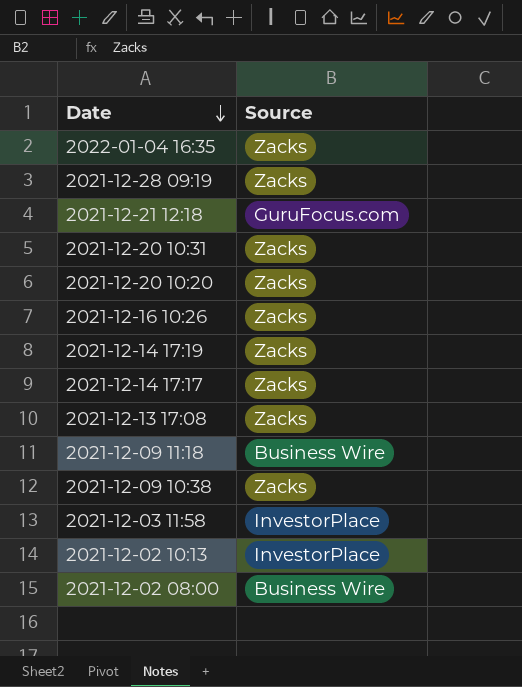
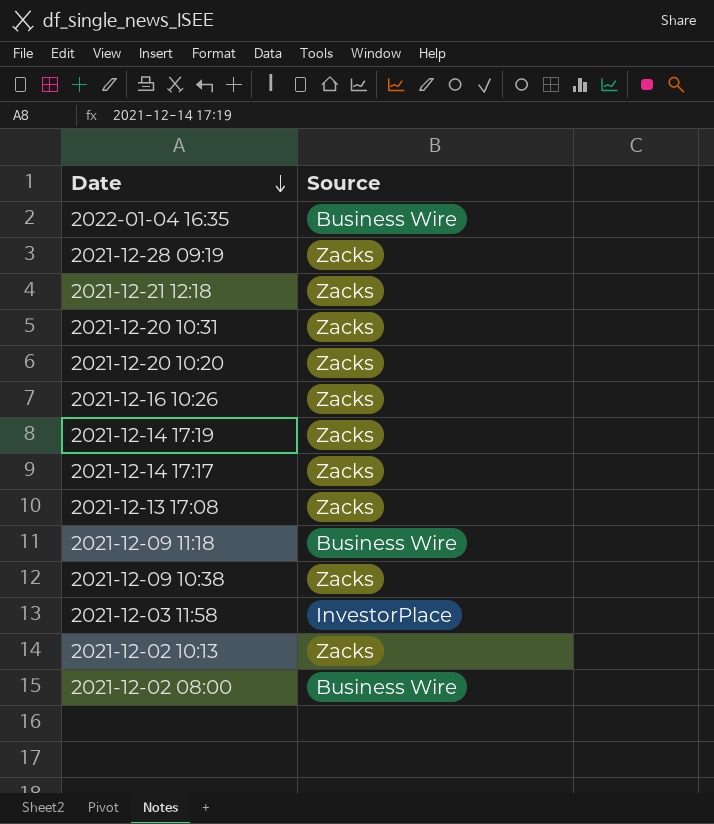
2022-01-04 16:35 | Source: Zacks -> Business Wire
2021-12-21 12:18 | Source: GuruFocus.com -> Zacks
2021-12-02 10:13 | Source: InvestorPlace -> Zacks

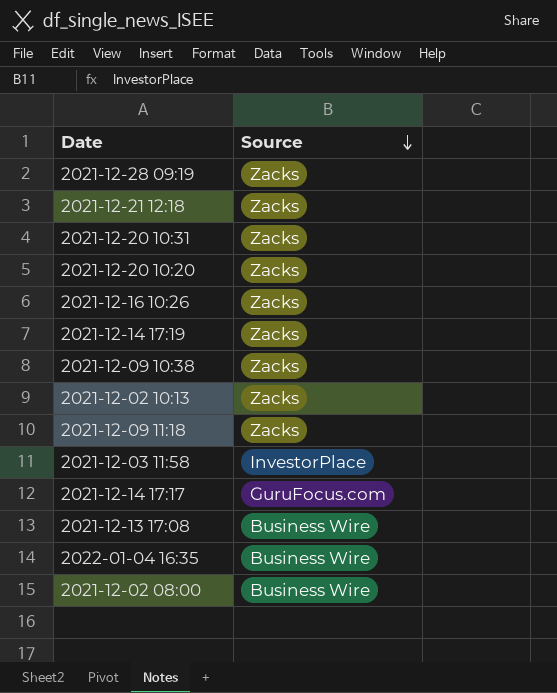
row order: Date descending -> Source descending
2021-12-09 11:18 | Source: Business Wire -> Zacks
2021-12-14 17:17 | Source: Zacks -> GuruFocus.com
2021-12-13 17:08 | Source: Zacks -> Business Wire

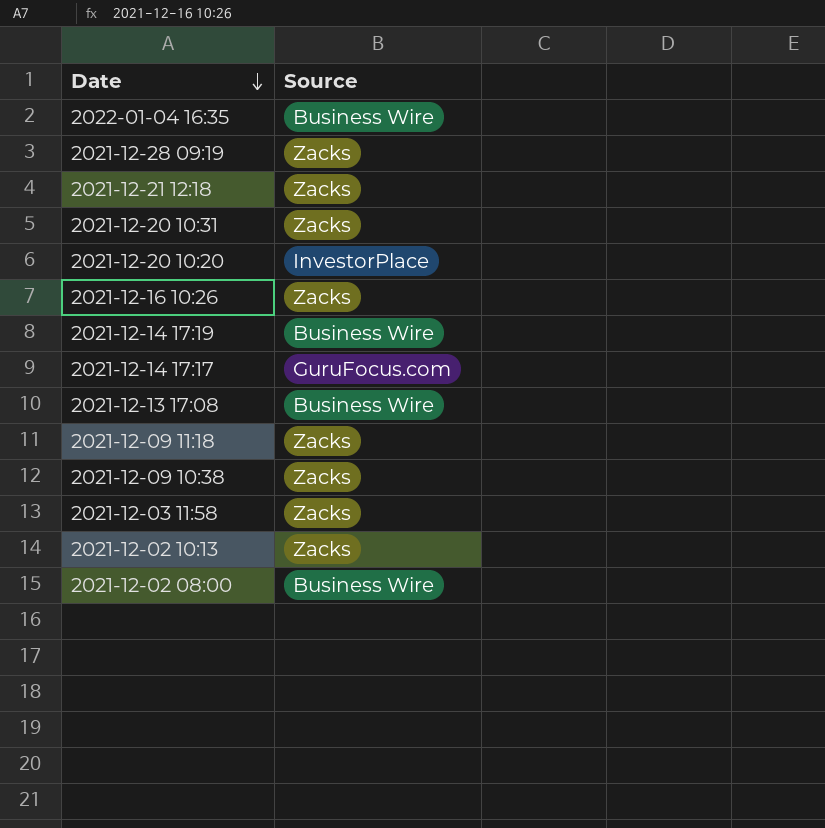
row order: Source descending -> Date descending
2021-12-20 10:20 | Source: Zacks -> InvestorPlace
2021-12-14 17:19 | Source: Zacks -> Business Wire
2021-12-03 11:58 | Source: InvestorPlace -> Zacks

